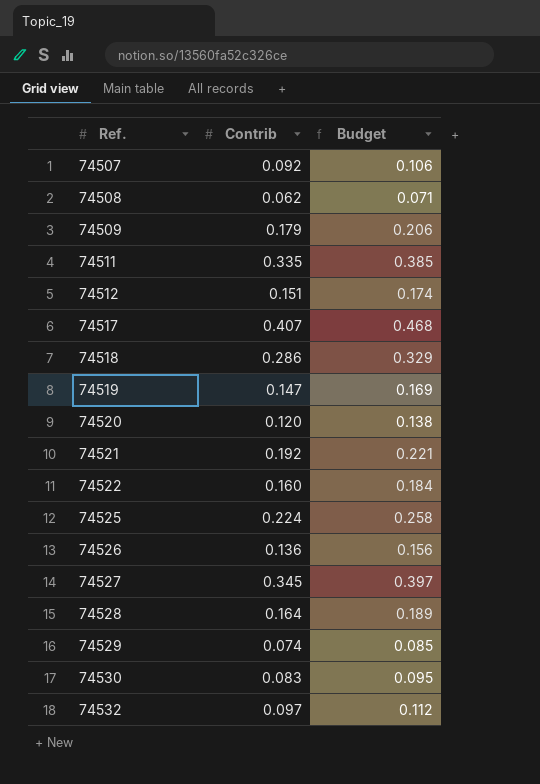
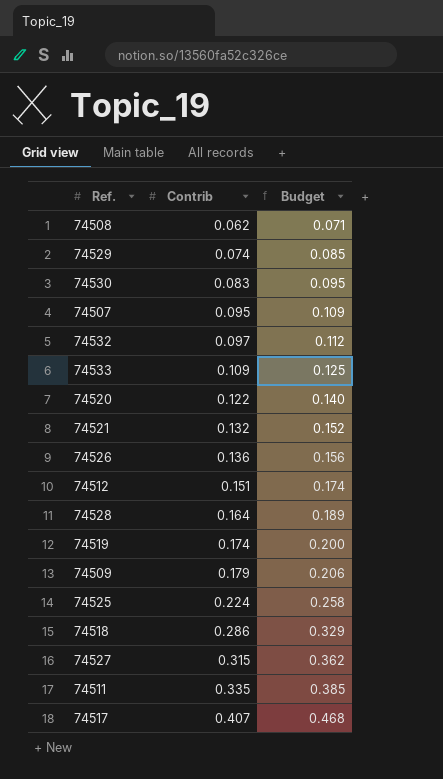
row order: Ref. ascending -> Contrib ascending
row 74522: 0.160 | 0.184 -> none
74507 | Contrib: 0.092 -> 0.095
74507 | Budget: 0.106 -> 0.109
row 74533: none -> 0.109 | 0.125
74520 | Contrib: 0.120 -> 0.122
74520 | Budget: 0.138 -> 0.140
74521 | Contrib: 0.192 -> 0.132
74521 | Budget: 0.221 -> 0.152
74519 | Contrib: 0.147 -> 0.174
74519 | Budget: 0.169 -> 0.200
74527 | Contrib: 0.345 -> 0.315
74527 | Budget: 0.397 -> 0.362

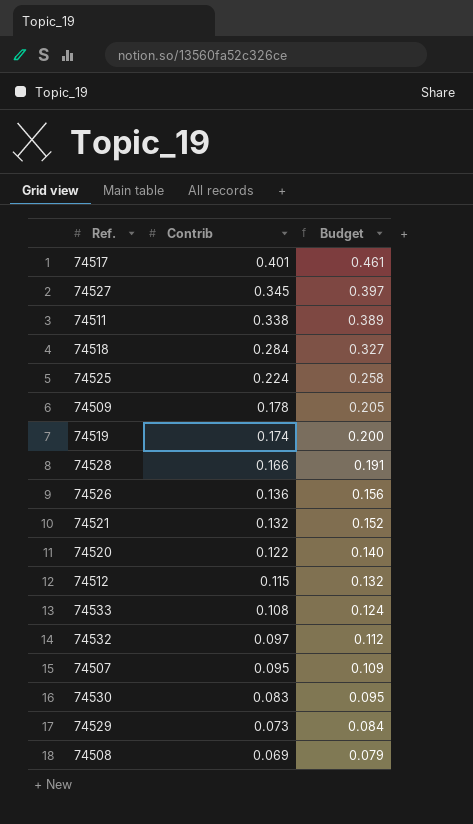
row order: Contrib ascending -> Contrib descending
74517 | Contrib: 0.407 -> 0.401
74517 | Budget: 0.468 -> 0.461
74527 | Contrib: 0.315 -> 0.345
74527 | Budget: 0.362 -> 0.397
74511 | Contrib: 0.335 -> 0.338
74511 | Budget: 0.385 -> 0.389
74518 | Contrib: 0.286 -> 0.284
74518 | Budget: 0.329 -> 0.327
74509 | Contrib: 0.179 -> 0.178
74509 | Budget: 0.206 -> 0.205
74528 | Contrib: 0.164 -> 0.166
74528 | Budget: 0.189 -> 0.191
74512 | Contrib: 0.151 -> 0.115
74512 | Budget: 0.174 -> 0.132
74533 | Contrib: 0.109 -> 0.108
74533 | Budget: 0.125 -> 0.124
74529 | Contrib: 0.074 -> 0.073
74529 | Budget: 0.085 -> 0.084
74508 | Contrib: 0.062 -> 0.069
74508 | Budget: 0.071 -> 0.079

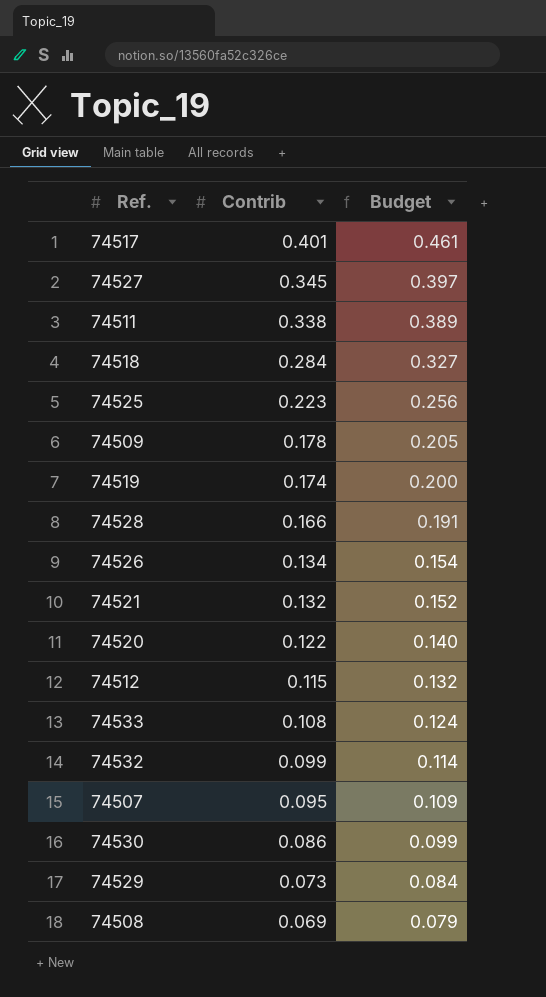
74525 | Contrib: 0.224 -> 0.223
74525 | Budget: 0.258 -> 0.256
74526 | Contrib: 0.136 -> 0.134
74526 | Budget: 0.156 -> 0.154
74532 | Contrib: 0.097 -> 0.099
74532 | Budget: 0.112 -> 0.114
74530 | Contrib: 0.083 -> 0.086
74530 | Budget: 0.095 -> 0.099

